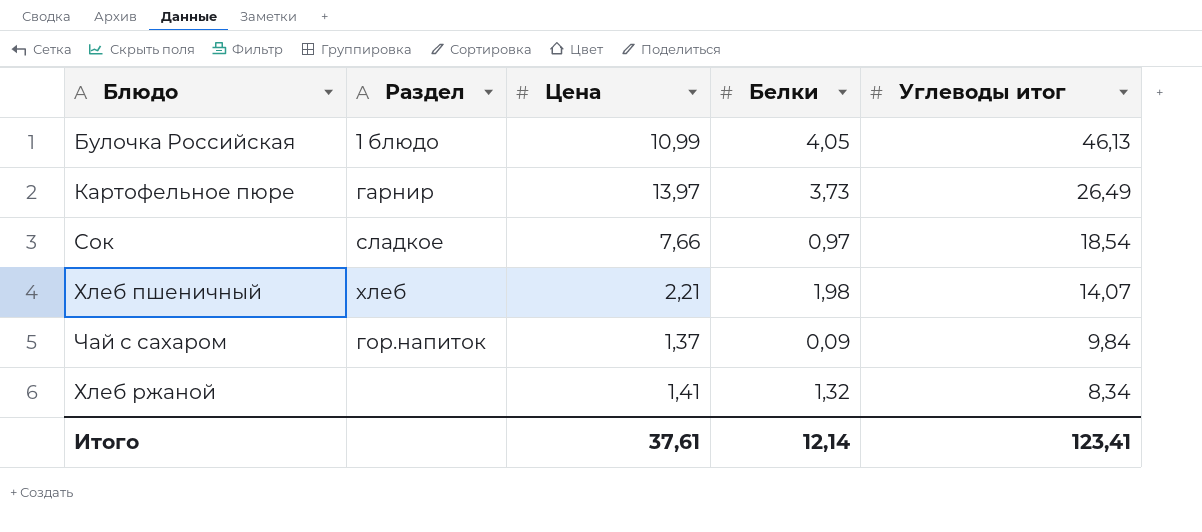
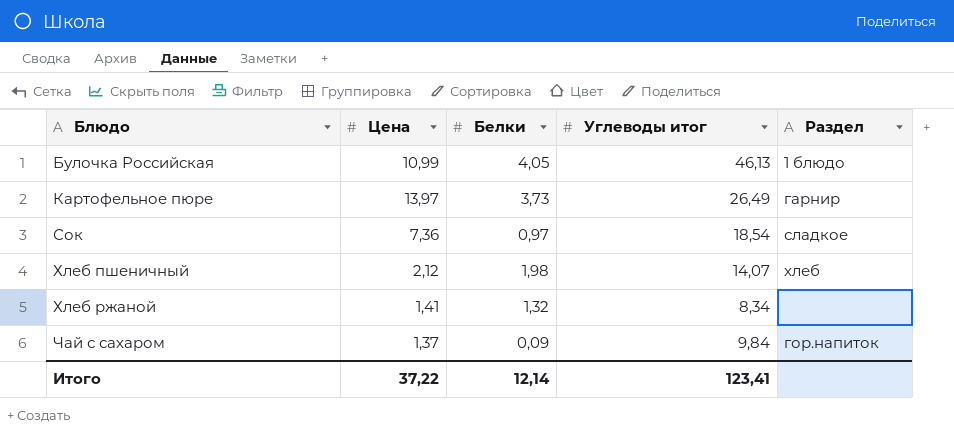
row order: Углеводы итог descending -> Блюдо ascending
column Раздел | position: 2 -> 5
Сок | Цена: 7,66 -> 7,36
Хлеб пшеничный | Цена: 2,21 -> 2,12
Итого | Цена: 37,61 -> 37,22

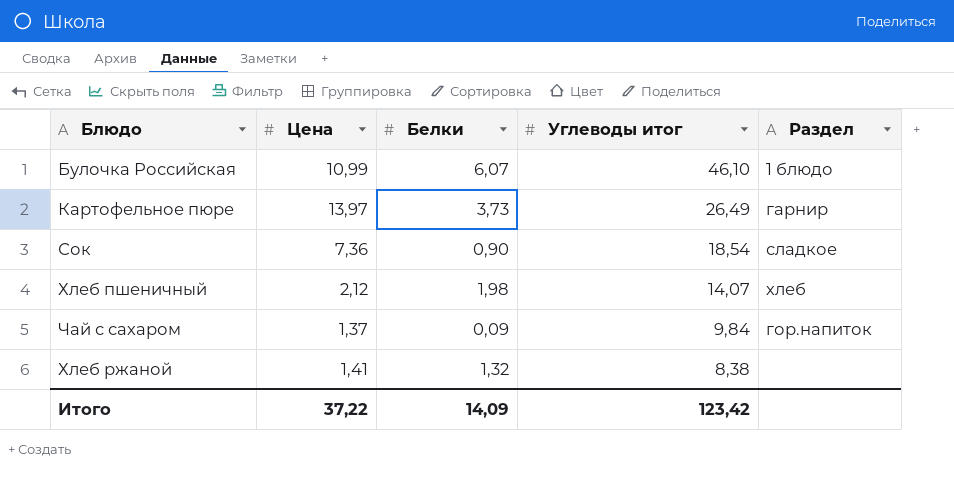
row order: Блюдо ascending -> Углеводы итог descending
Булочка Российская | Белки: 4,05 -> 6,07
Булочка Российская | Углеводы итог: 46,13 -> 46,10
Сок | Белки: 0,97 -> 0,90
Хлеб ржаной | Углеводы итог: 8,34 -> 8,38
Итого | Белки: 12,14 -> 14,09
Итого | Углеводы итог: 123,41 -> 123,42

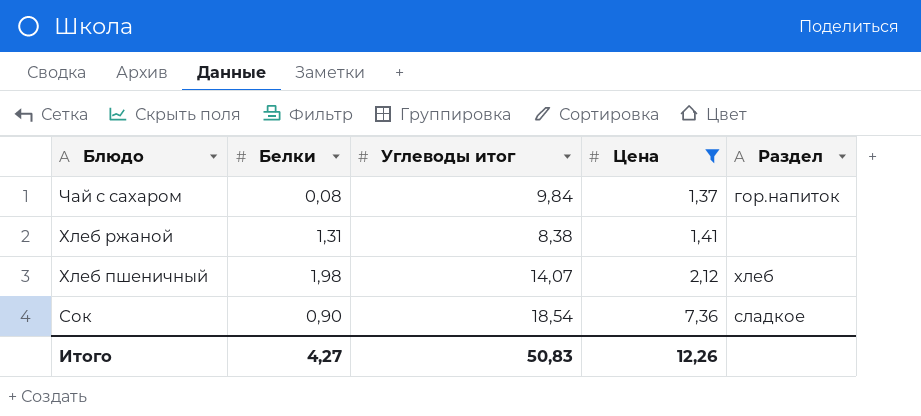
filter: none -> Цена <= 7,36
row order: Углеводы итог descending -> Блюдо descending
column Цена | position: 2 -> 4
Чай с сахаром | Белки: 0,09 -> 0,08
Хлеб ржаной | Белки: 1,32 -> 1,31
Итого | Белки: 14,09 -> 4,27
Итого | Углеводы итог: 123,42 -> 50,83
Итого | Цена: 37,22 -> 12,26

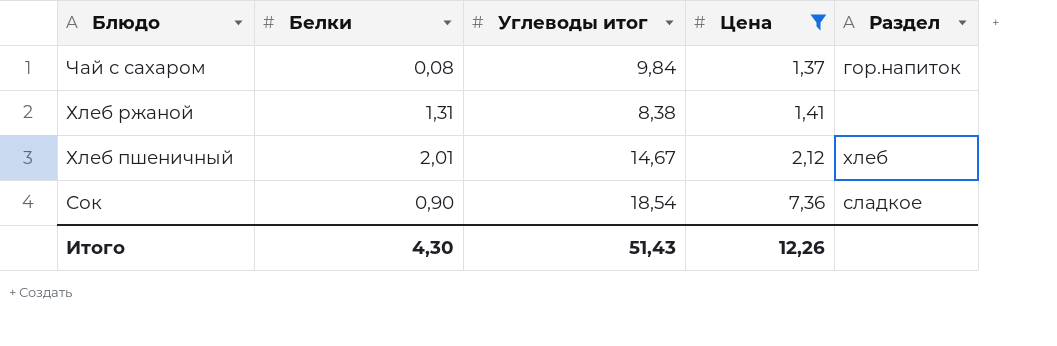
Хлеб пшеничный | Белки: 1,98 -> 2,01
Хлеб пшеничный | Углеводы итог: 14,07 -> 14,67
Итого | Белки: 4,27 -> 4,30
Итого | Углеводы итог: 50,83 -> 51,43

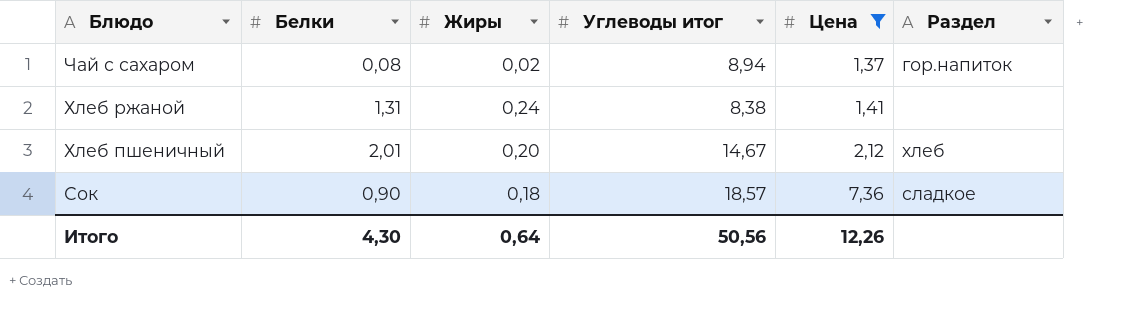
column Жиры | position: none -> 3
Чай с сахаром | Углеводы итог: 9,84 -> 8,94
Сок | Углеводы итог: 18,54 -> 18,57
Итого | Углеводы итог: 51,43 -> 50,56

